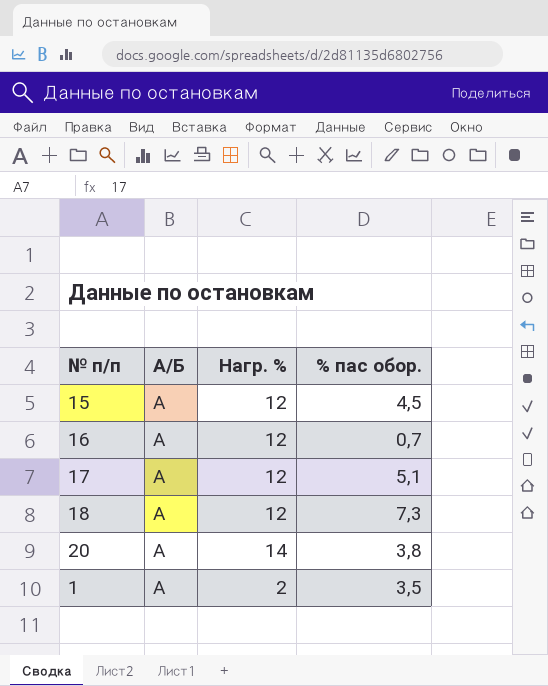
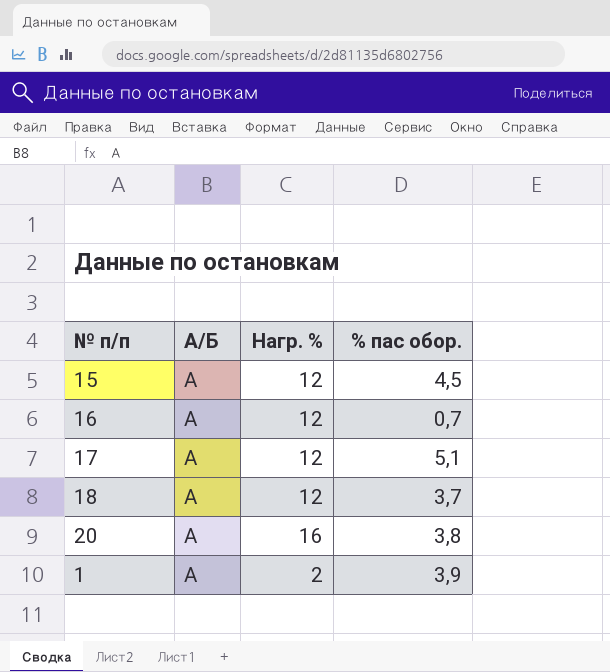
18 | % пас обор.: 7,3 -> 3,7
20 | Нагр. %: 14 -> 16
1 | % пас обор.: 3,5 -> 3,9

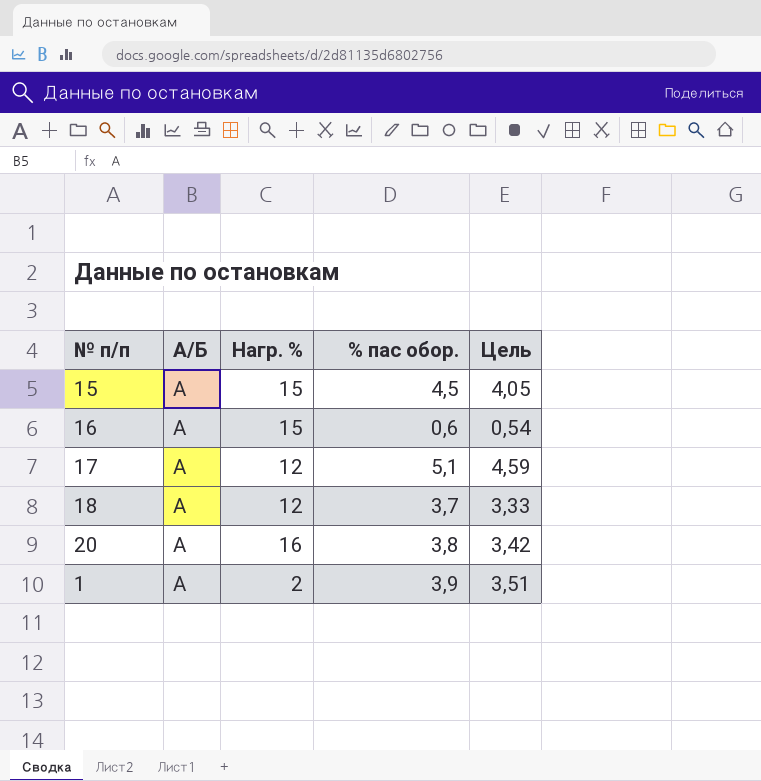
column Цель | formula: none -> [% пас обор.] * 0,9
15 | Нагр. %: 12 -> 15
16 | Нагр. %: 12 -> 15
16 | % пас обор.: 0,7 -> 0,6

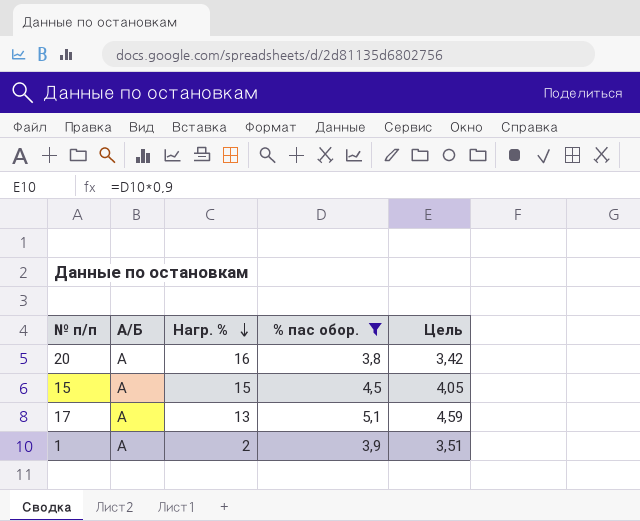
filter: none -> % пас обор. >= 3,8
row order: none -> Нагр. % descending
17 | Нагр. %: 12 -> 13

